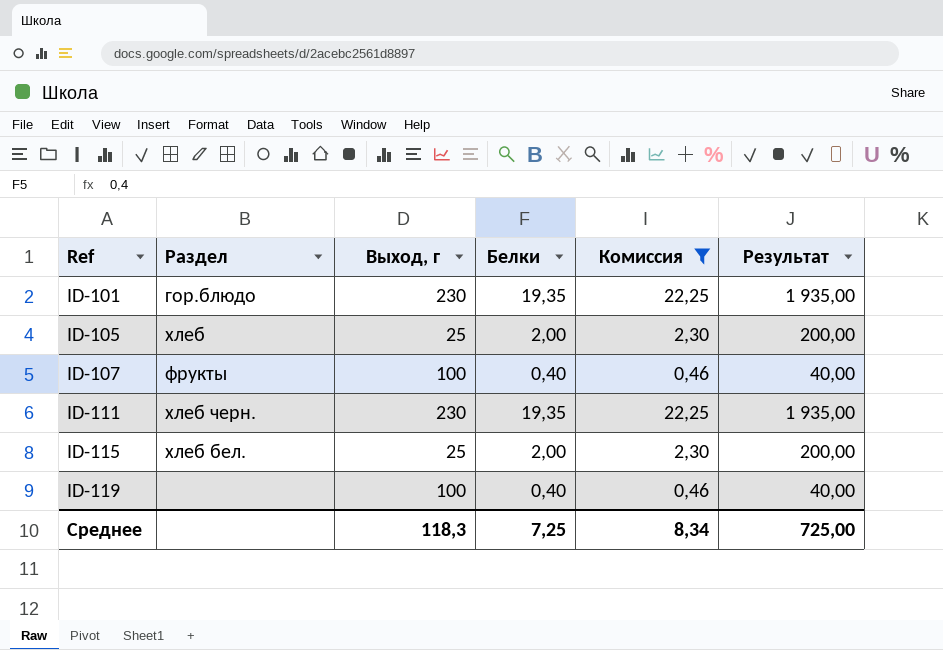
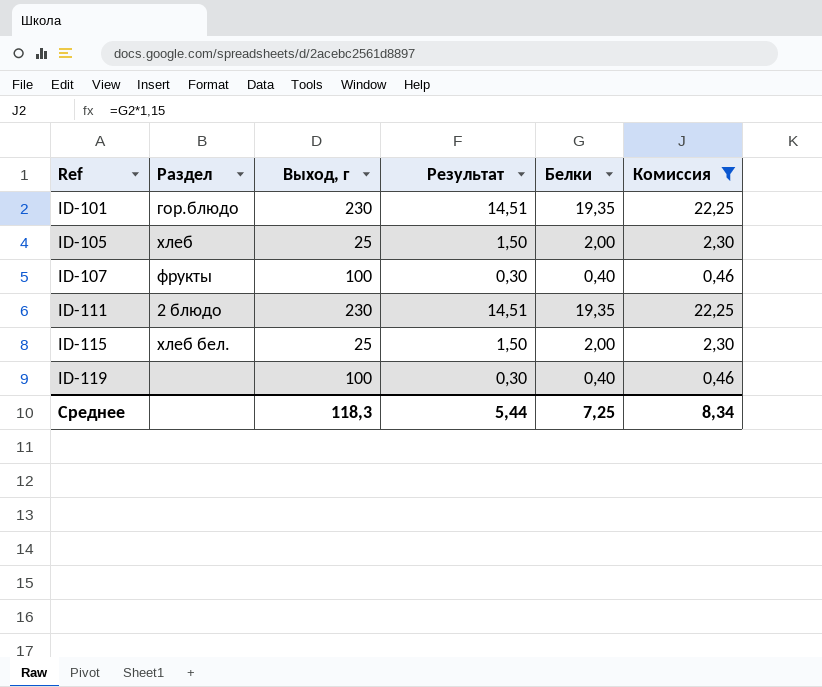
column Результат | formula: [Белки] * 100 -> [Белки] * 0,75
column Результат | position: 6 -> 4
ID-111 | Раздел: хлеб черн. -> 2 блюдо
Среднее | Результат: 725,00 -> 5,44

